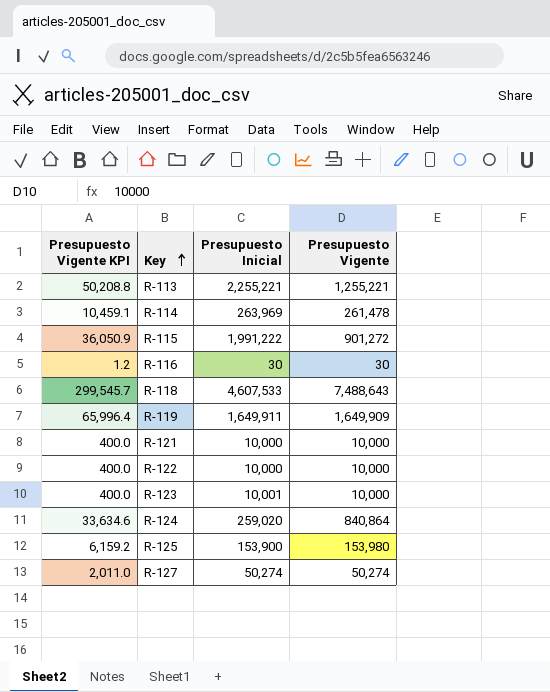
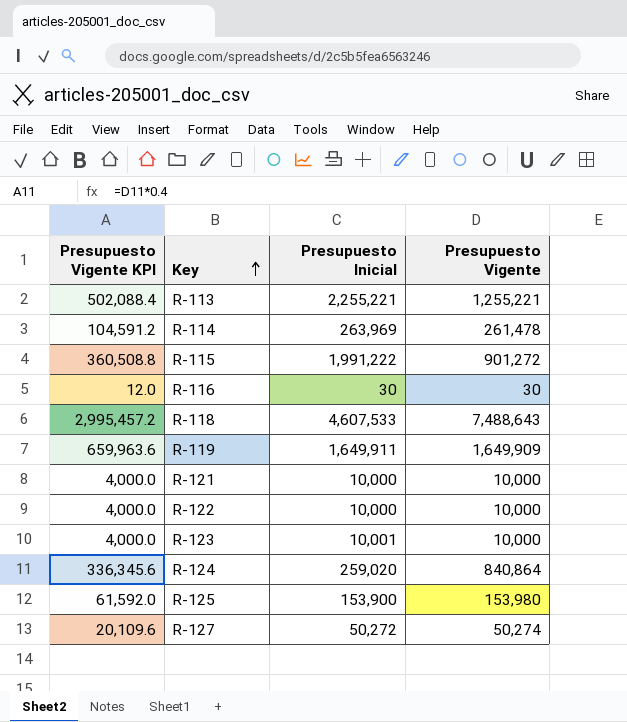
column Presupuesto Vigente KPI | formula: [Presupuesto Vigente] * 0.04 -> [Presupuesto Vigente] * 0.4
R-127 | Presupuesto Inicial: 50,274 -> 50,272

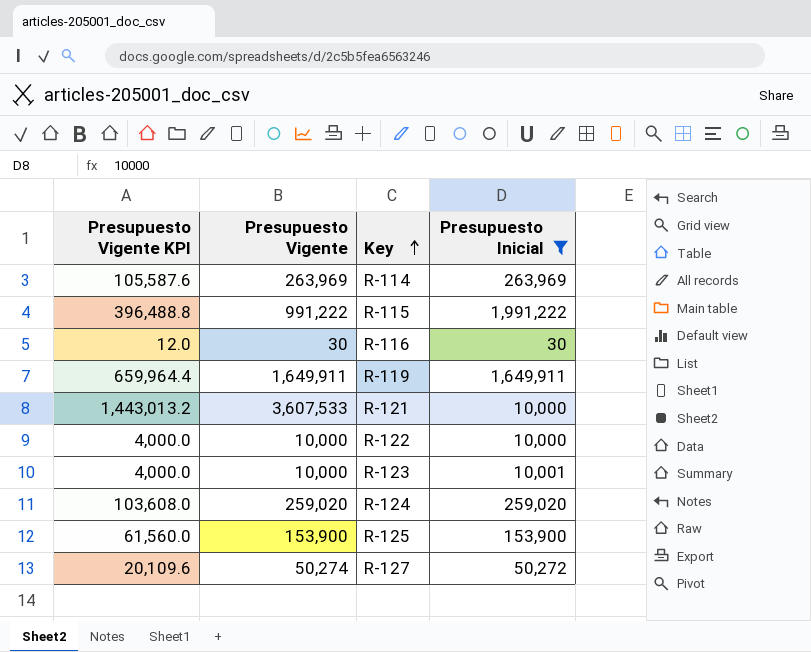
filter: none -> Presupuesto Inicial <= 1,991,222
column Presupuesto Vigente | position: 4 -> 2
R-114 | Presupuesto Vigente KPI: 104,591.2 -> 105,587.6
R-114 | Presupuesto Vigente: 261,478 -> 263,969
R-115 | Presupuesto Vigente KPI: 360,508.8 -> 396,488.8
R-115 | Presupuesto Vigente: 901,272 -> 991,222
R-119 | Presupuesto Vigente KPI: 659,963.6 -> 659,964.4
R-119 | Presupuesto Vigente: 1,649,909 -> 1,649,911
R-121 | Presupuesto Vigente KPI: 4,000.0 -> 1,443,013.2
R-121 | Presupuesto Vigente: 10,000 -> 3,607,533
R-124 | Presupuesto Vigente KPI: 336,345.6 -> 103,608.0
R-124 | Presupuesto Vigente: 840,864 -> 259,020
R-125 | Presupuesto Vigente KPI: 61,592.0 -> 61,560.0
R-125 | Presupuesto Vigente: 153,980 -> 153,900

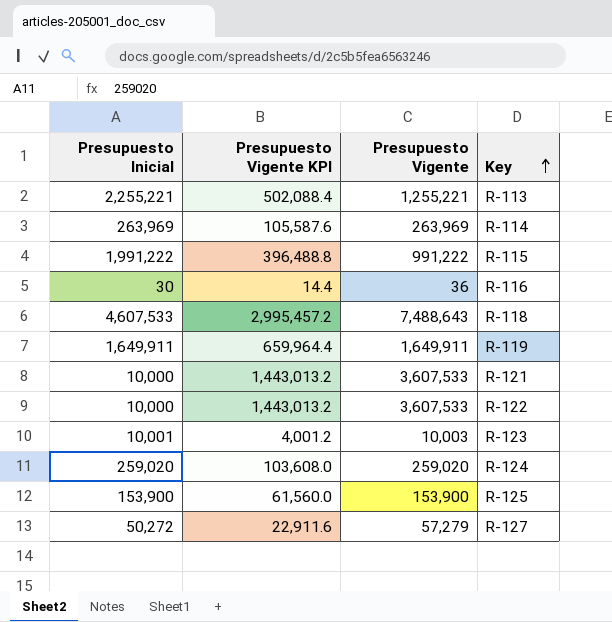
filter: Presupuesto Inicial <= 1,991,222 -> none
column Presupuesto Inicial | position: 4 -> 1
R-116 | Presupuesto Vigente KPI: 12.0 -> 14.4
R-116 | Presupuesto Vigente: 30 -> 36
R-122 | Presupuesto Vigente KPI: 4,000.0 -> 1,443,013.2
R-122 | Presupuesto Vigente: 10,000 -> 3,607,533
R-123 | Presupuesto Vigente KPI: 4,000.0 -> 4,001.2
R-123 | Presupuesto Vigente: 10,000 -> 10,003
R-127 | Presupuesto Vigente KPI: 20,109.6 -> 22,911.6
R-127 | Presupuesto Vigente: 50,274 -> 57,279

